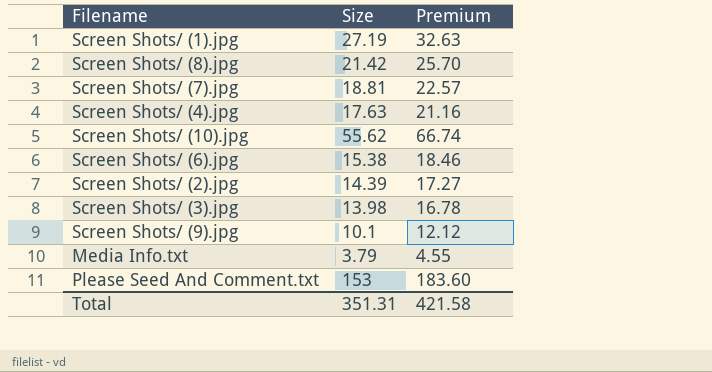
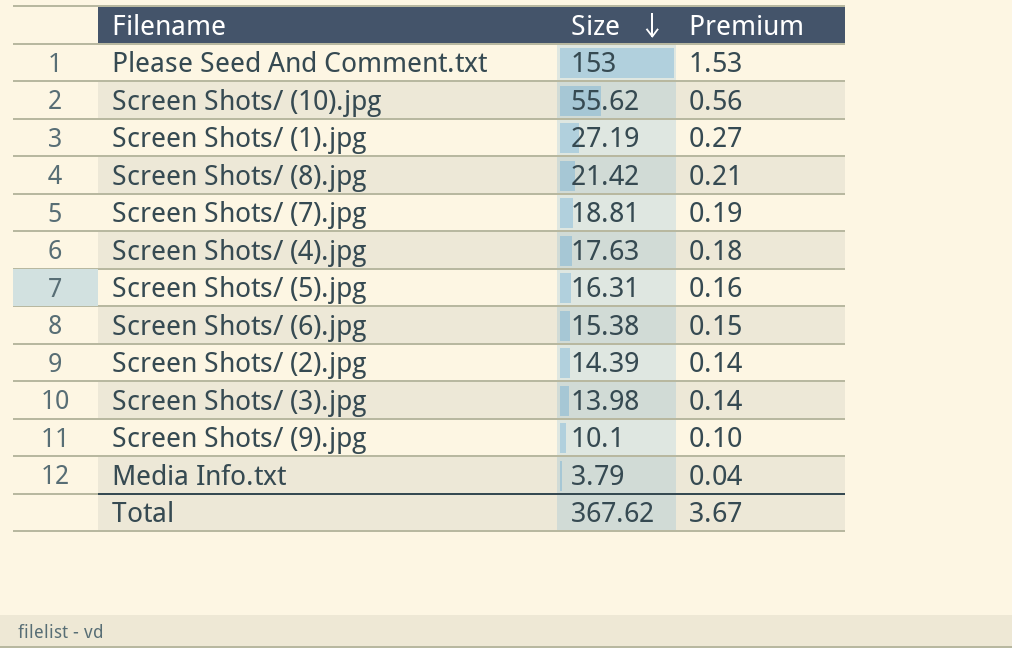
row order: none -> Size descending
column Premium | formula: [Size] * 1.2 -> [Size] * 0.01
row Screen Shots/ (5).jpg: none -> 16.31 | 0.16
Total | Size: 351.31 -> 367.62
Total | Premium: 421.58 -> 3.67

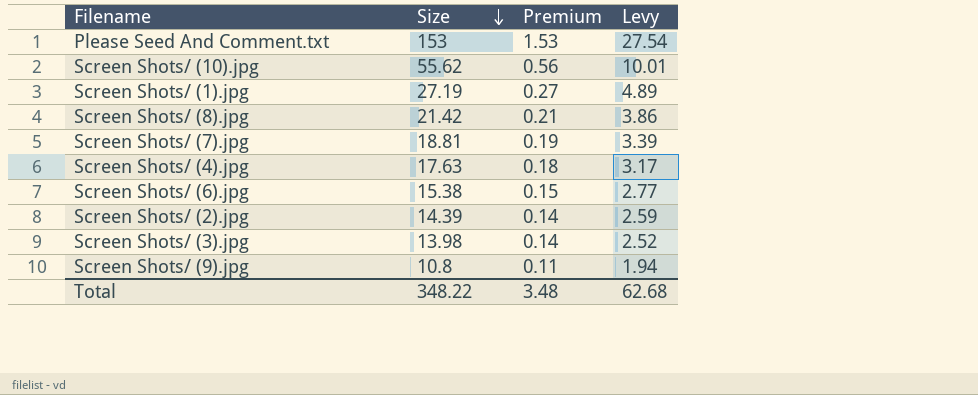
column Levy | formula: none -> [Size] * 0.18
row Screen Shots/ (5).jpg: 16.31 | 0.16 -> none
row Media Info.txt: 3.79 | 0.04 -> none
Screen Shots/ (9).jpg | Size: 10.1 -> 10.8
Screen Shots/ (9).jpg | Premium: 0.10 -> 0.11
Total | Size: 367.62 -> 348.22
Total | Premium: 3.67 -> 3.48

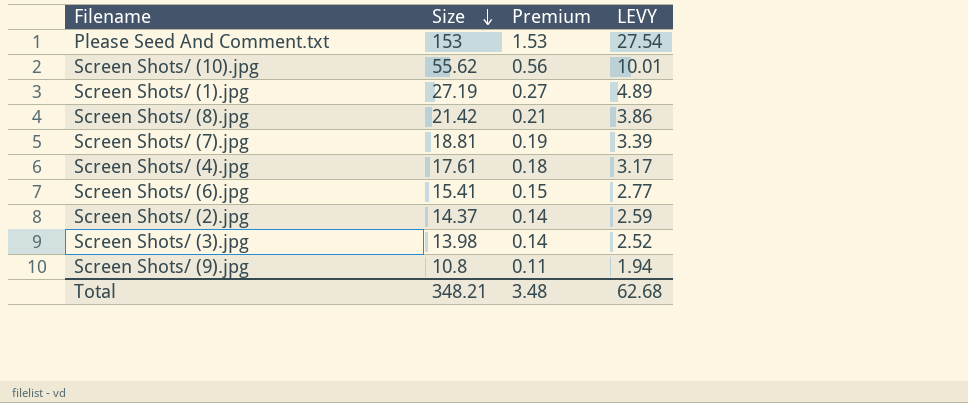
column name: Levy -> LEVY
Screen Shots/ (4).jpg | Size: 17.63 -> 17.61
Screen Shots/ (6).jpg | Size: 15.38 -> 15.41
Screen Shots/ (2).jpg | Size: 14.39 -> 14.37
Total | Size: 348.22 -> 348.21

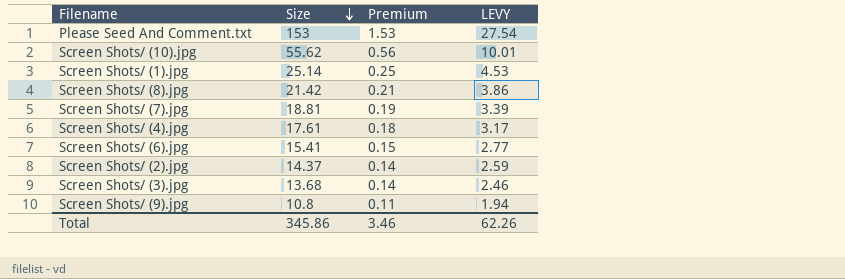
Screen Shots/ (1).jpg | Size: 27.19 -> 25.14
Screen Shots/ (1).jpg | Premium: 0.27 -> 0.25
Screen Shots/ (1).jpg | LEVY: 4.89 -> 4.53
Screen Shots/ (3).jpg | Size: 13.98 -> 13.68
Screen Shots/ (3).jpg | LEVY: 2.52 -> 2.46
Total | Size: 348.21 -> 345.86
Total | Premium: 3.48 -> 3.46
Total | LEVY: 62.68 -> 62.26

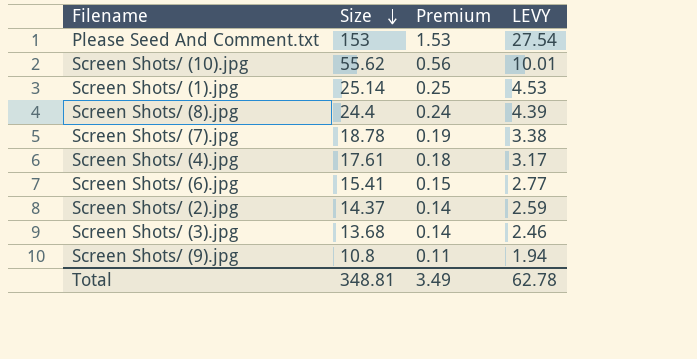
Screen Shots/ (8).jpg | Size: 21.42 -> 24.4
Screen Shots/ (8).jpg | Premium: 0.21 -> 0.24
Screen Shots/ (8).jpg | LEVY: 3.86 -> 4.39
Screen Shots/ (7).jpg | Size: 18.81 -> 18.78
Screen Shots/ (7).jpg | LEVY: 3.39 -> 3.38
Total | Size: 345.86 -> 348.81
Total | Premium: 3.46 -> 3.49
Total | LEVY: 62.26 -> 62.78

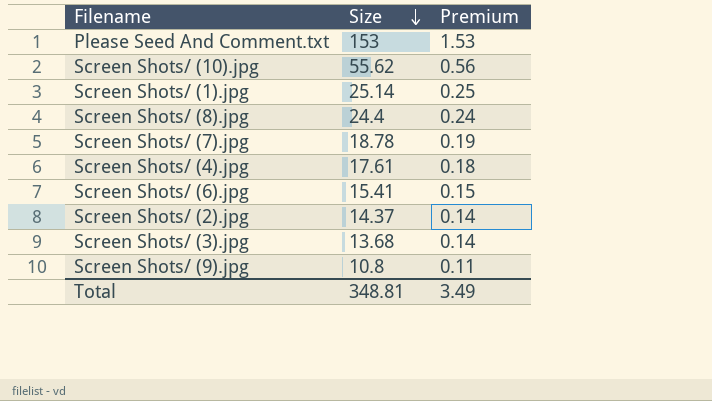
column LEVY | formula: [Size] * 0.18 -> none

